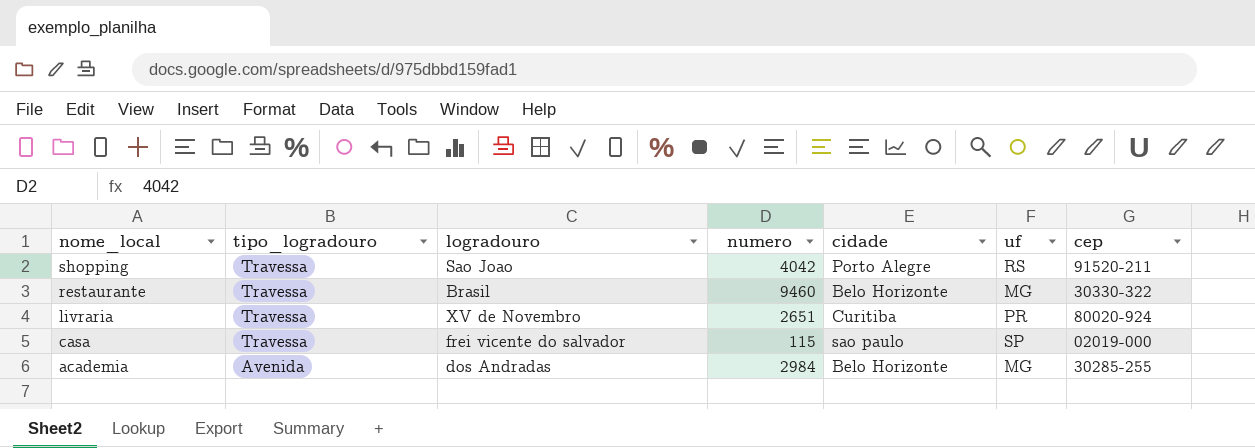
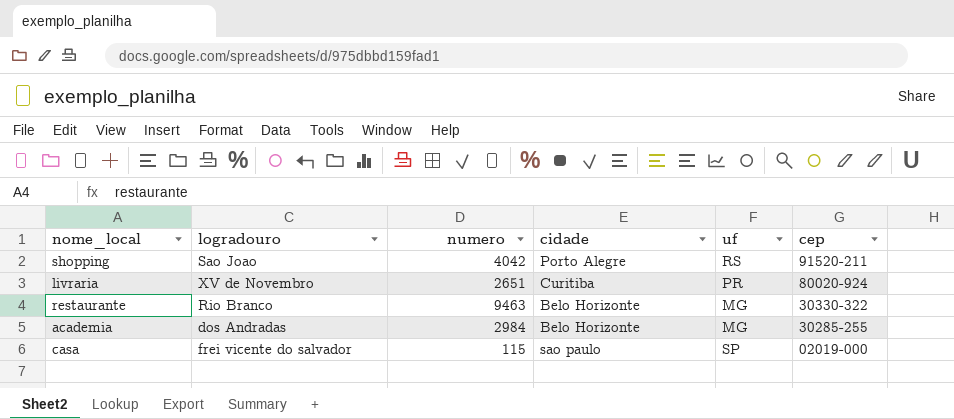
row order: nome_local descending -> cep descending
column tipo_logradouro | position: 2 -> none
restaurante | logradouro: Brasil -> Rio Branco
restaurante | numero: 9460 -> 9463

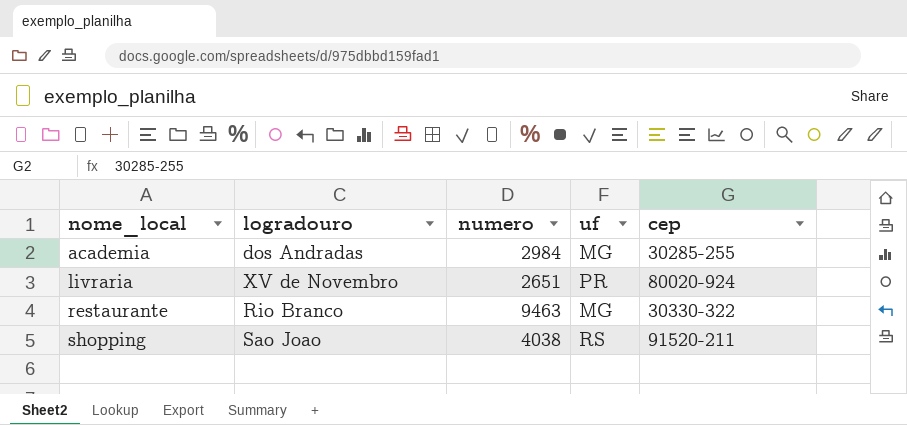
row order: cep descending -> nome_local ascending
column cidade | position: 4 -> none
row casa: frei vicente do salvador | 115 | sao paulo | SP | 02019-000 -> none
shopping | numero: 4042 -> 4038

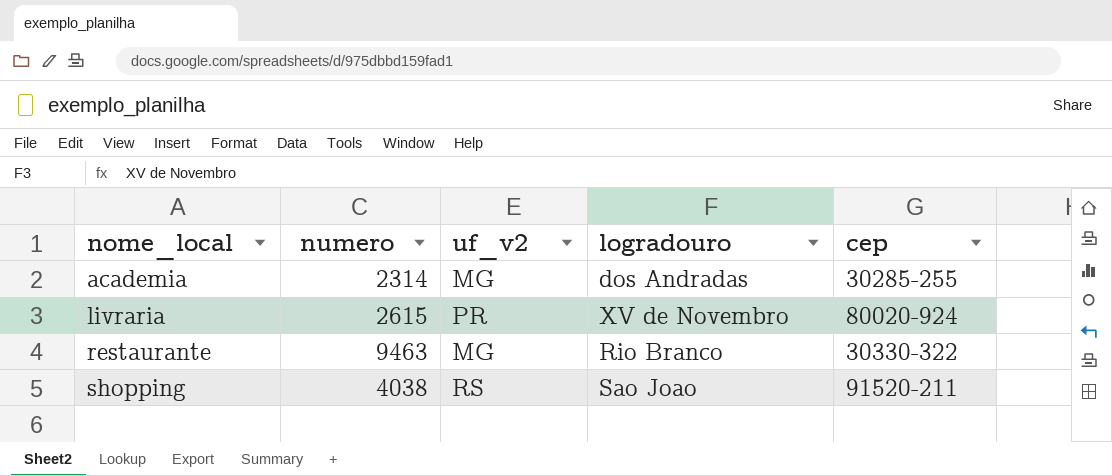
column name: uf -> uf_v2
column logradouro | position: 2 -> 4
academia | numero: 2984 -> 2314
livraria | numero: 2651 -> 2615

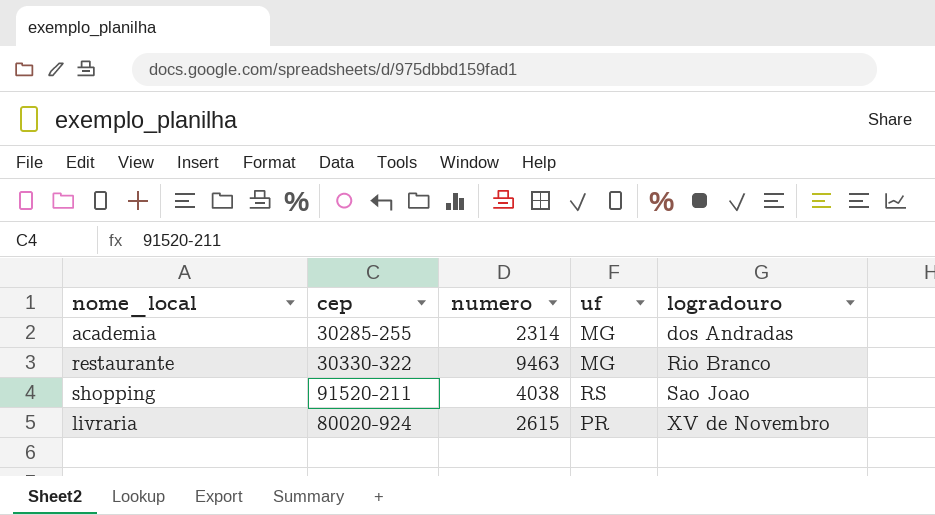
row order: nome_local ascending -> logradouro ascending
column cep | position: 5 -> 2
column name: uf_v2 -> uf

